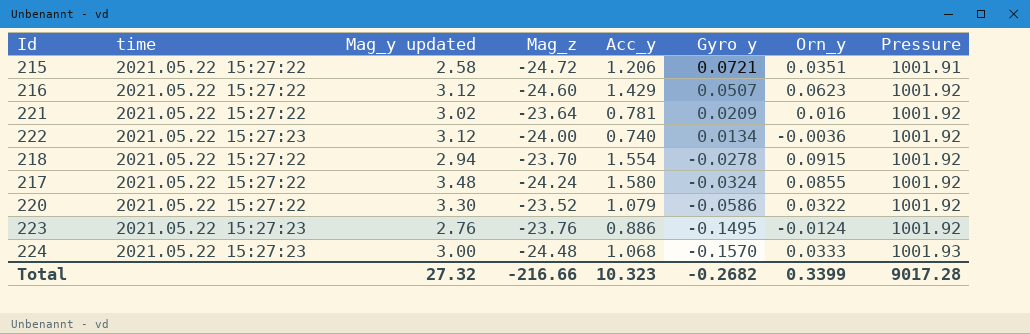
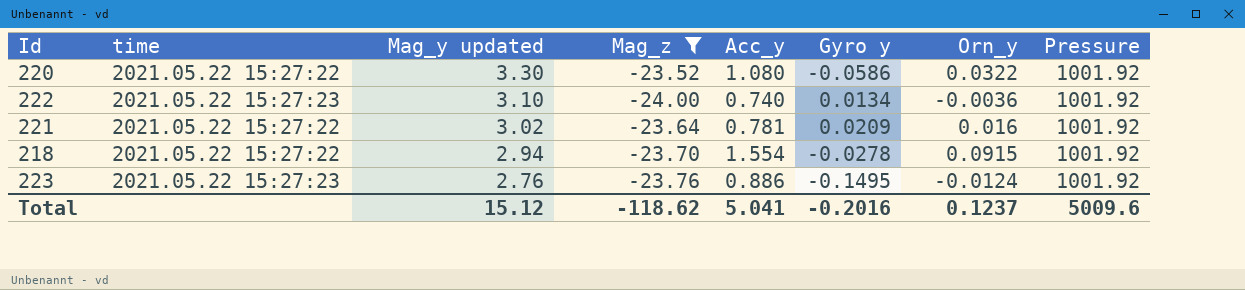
filter: none -> Mag_z >= -24.00
row order: Gyro y descending -> Mag_y updated descending
220 | Acc_y: 1.079 -> 1.080
222 | Mag_y updated: 3.12 -> 3.10
Total | Mag_y updated: 27.32 -> 15.12
Total | Mag_z: -216.66 -> -118.62
Total | Acc_y: 10.323 -> 5.041
Total | Gyro y: -0.2682 -> -0.2016
Total | Orn_y: 0.3399 -> 0.1237
Total | Pressure: 9017.28 -> 5009.6

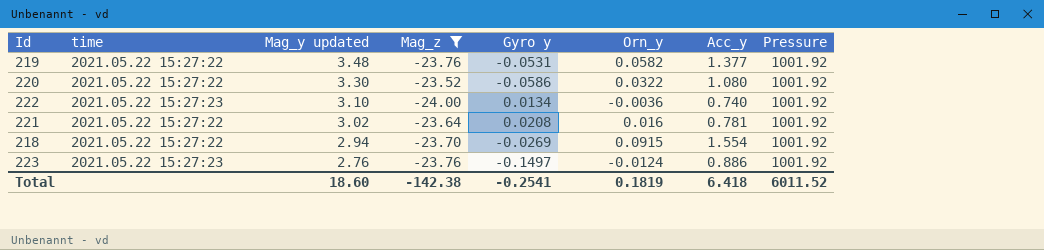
column Acc_y | position: 5 -> 7
row 219: none -> 2021.05.22 15:27:22 | 3.48 | -23.76 | -0.0531 | 0.0582 | 1.377 | 1001.92
221 | Gyro y: 0.0209 -> 0.0208
218 | Gyro y: -0.0278 -> -0.0269
223 | Gyro y: -0.1495 -> -0.1497
Total | Mag_y updated: 15.12 -> 18.60
Total | Mag_z: -118.62 -> -142.38
Total | Gyro y: -0.2016 -> -0.2541
Total | Orn_y: 0.1237 -> 0.1819
Total | Acc_y: 5.041 -> 6.418
Total | Pressure: 5009.6 -> 6011.52

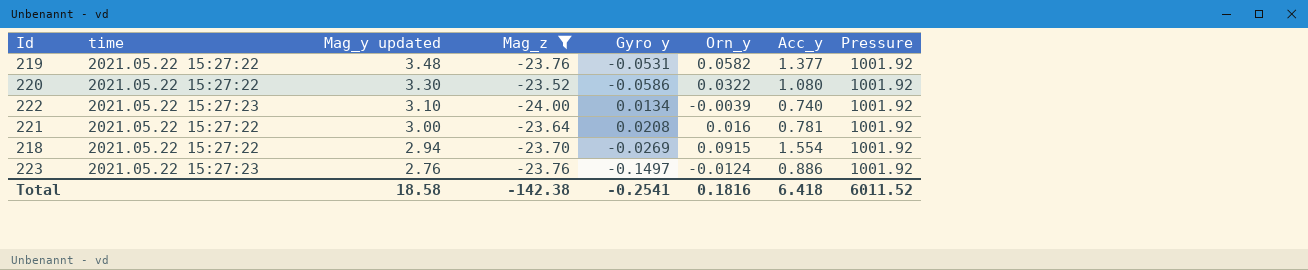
222 | Orn_y: -0.0036 -> -0.0039
221 | Mag_y updated: 3.02 -> 3.00
Total | Mag_y updated: 18.60 -> 18.58
Total | Orn_y: 0.1819 -> 0.1816

